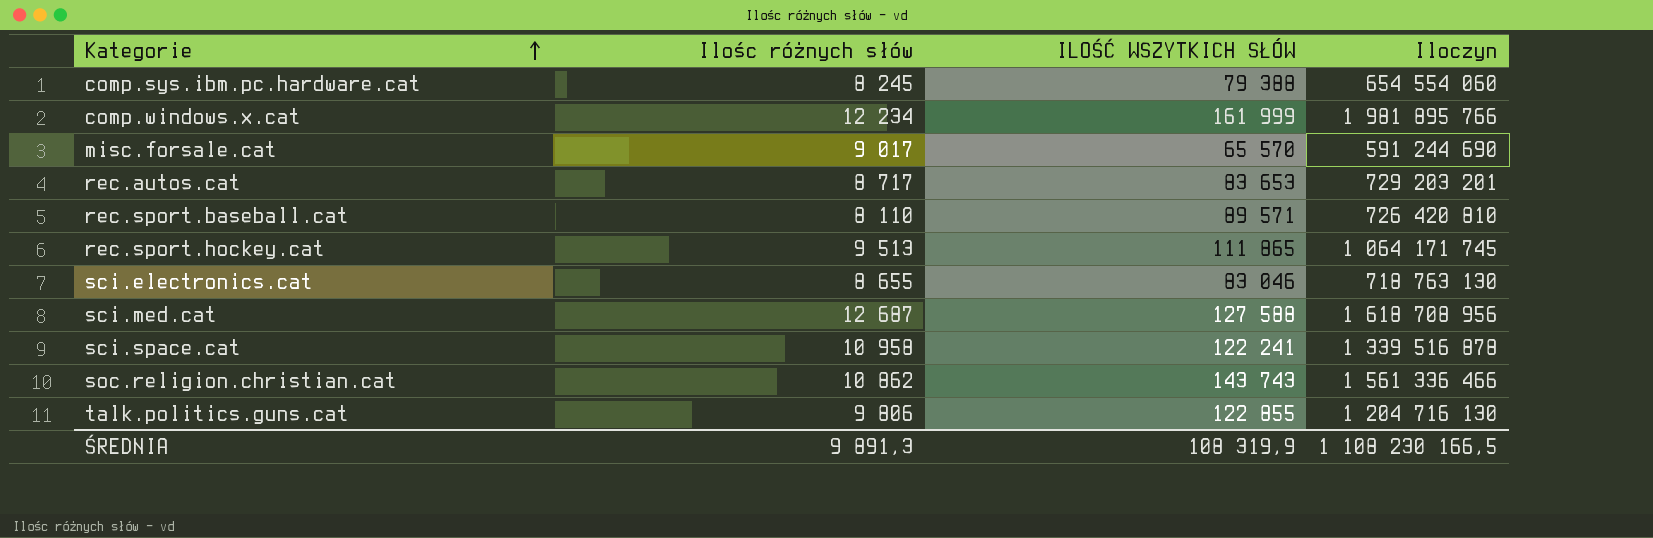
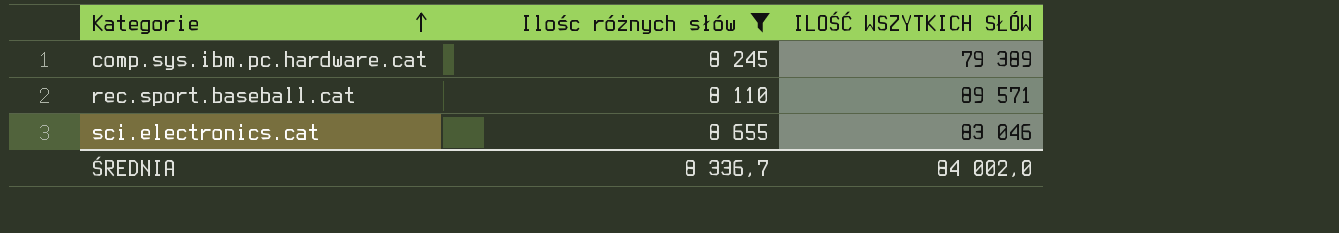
filter: none -> Ilośc różnych słów <= 8 655
column Iloczyn | formula: [Ilośc różnych słów] * [ILOŚĆ WSZYTKICH SŁÓW] -> none
comp.sys.ibm.pc.hardware.cat | ILOŚĆ WSZYTKICH SŁÓW: 79 388 -> 79 389
ŚREDNIA | Ilośc różnych słów: 9 891,3 -> 8 336,7
ŚREDNIA | ILOŚĆ WSZYTKICH SŁÓW: 108 319,9 -> 84 002,0

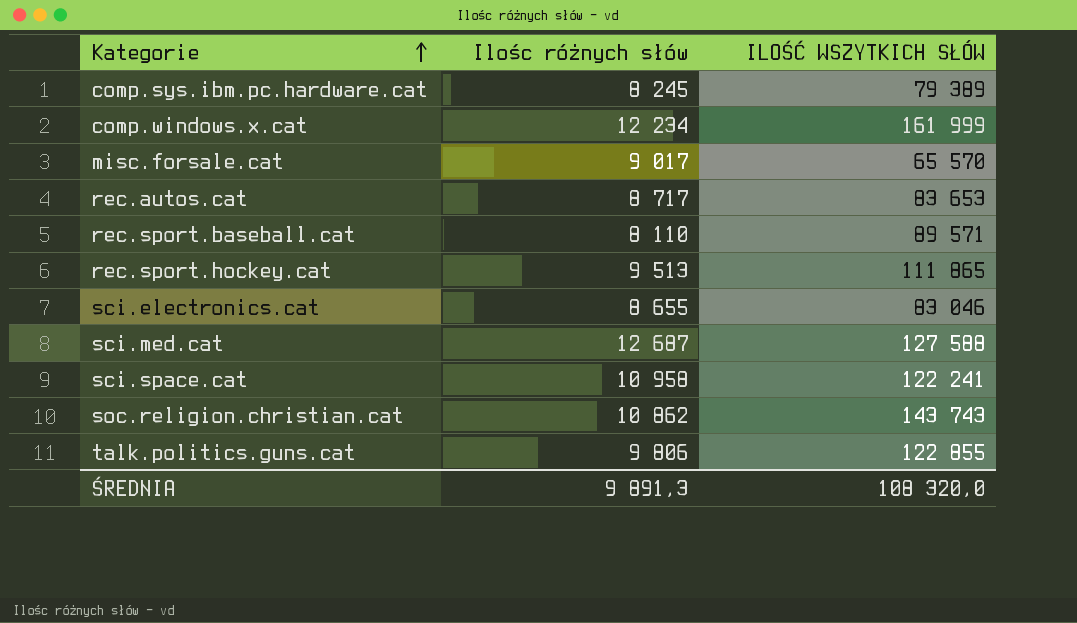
filter: Ilośc różnych słów <= 8 655 -> none
ŚREDNIA | Ilośc różnych słów: 8 336,7 -> 9 891,3
ŚREDNIA | ILOŚĆ WSZYTKICH SŁÓW: 84 002,0 -> 108 320,0

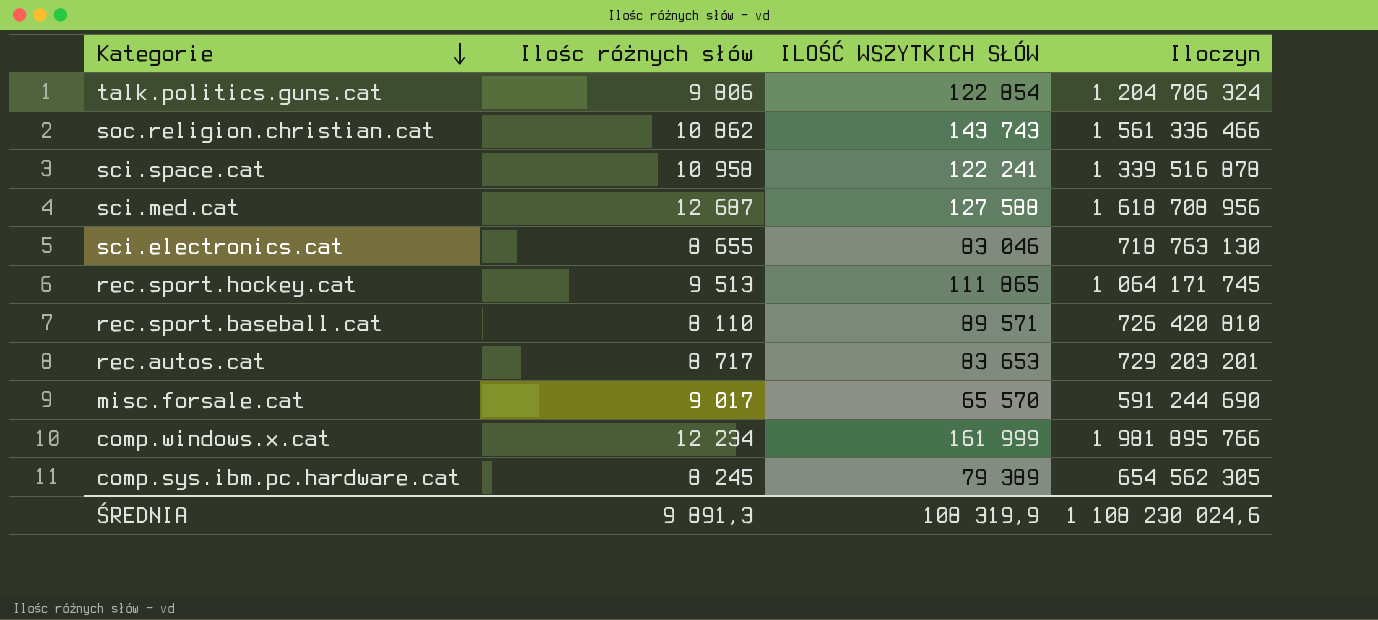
row order: Kategorie ascending -> Kategorie descending
column Iloczyn | formula: none -> [Ilośc różnych słów] * [ILOŚĆ WSZYTKICH SŁÓW]
talk.politics.guns.cat | ILOŚĆ WSZYTKICH SŁÓW: 122 855 -> 122 854
ŚREDNIA | ILOŚĆ WSZYTKICH SŁÓW: 108 320,0 -> 108 319,9

